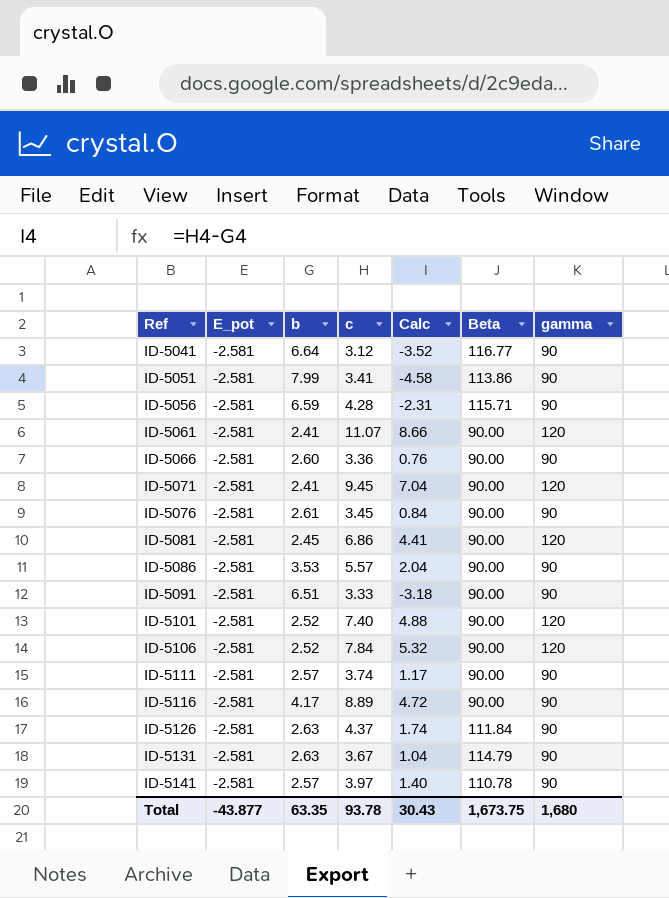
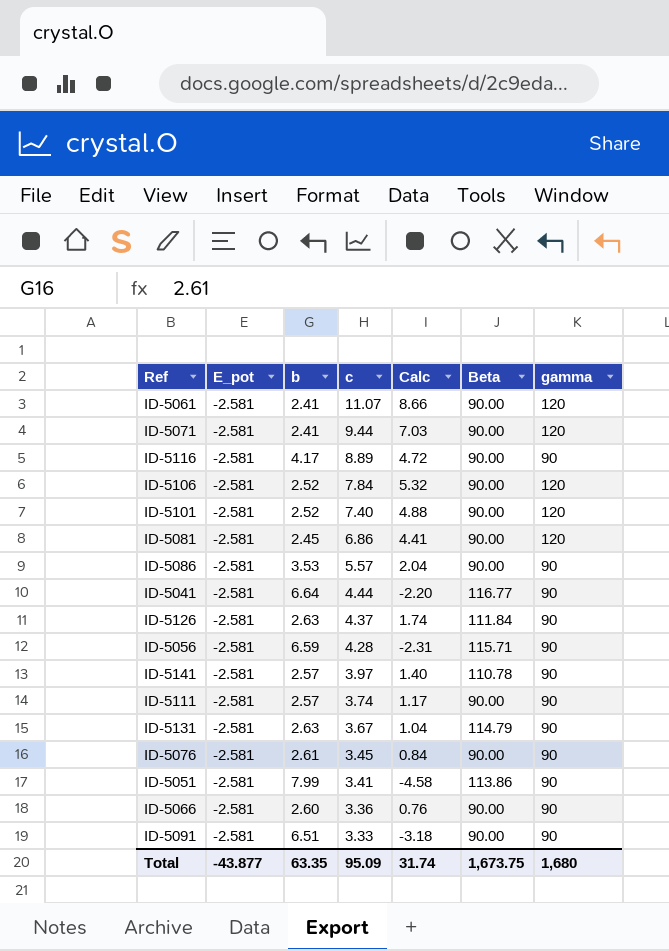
row order: Ref ascending -> c descending
ID-5071 | c: 9.45 -> 9.44
ID-5071 | Calc: 7.04 -> 7.03
ID-5041 | c: 3.12 -> 4.44
ID-5041 | Calc: -3.52 -> -2.20
Total | c: 93.78 -> 95.09
Total | Calc: 30.43 -> 31.74

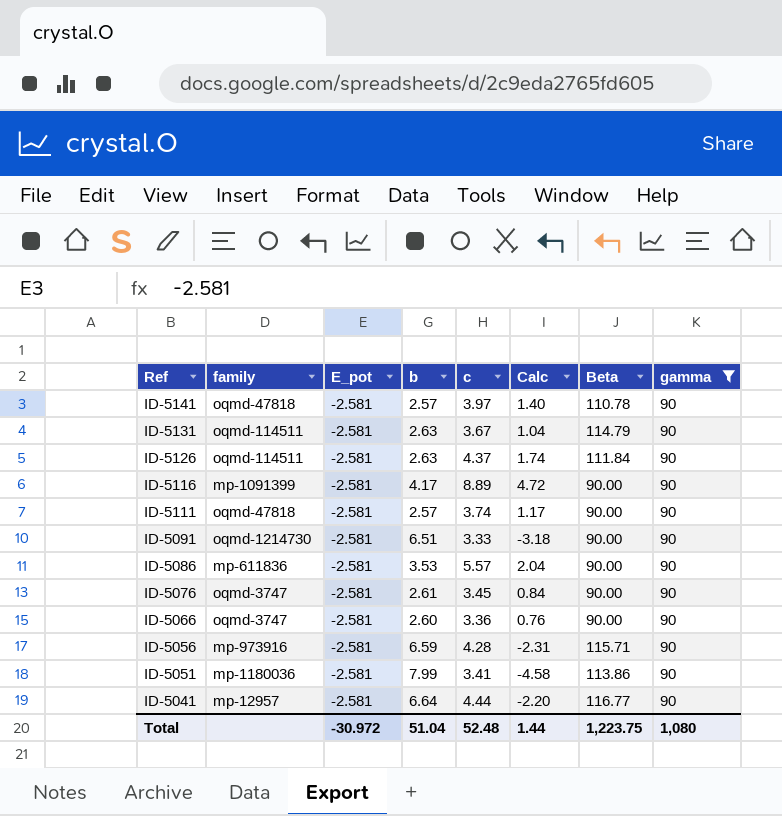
filter: none -> gamma = 90
row order: c descending -> Ref descending
column family | position: none -> 2
Total | E_pot: -43.877 -> -30.972
Total | b: 63.35 -> 51.04
Total | c: 95.09 -> 52.48
Total | Calc: 31.74 -> 1.44
Total | Beta: 1,673.75 -> 1,223.75
Total | gamma: 1,680 -> 1,080

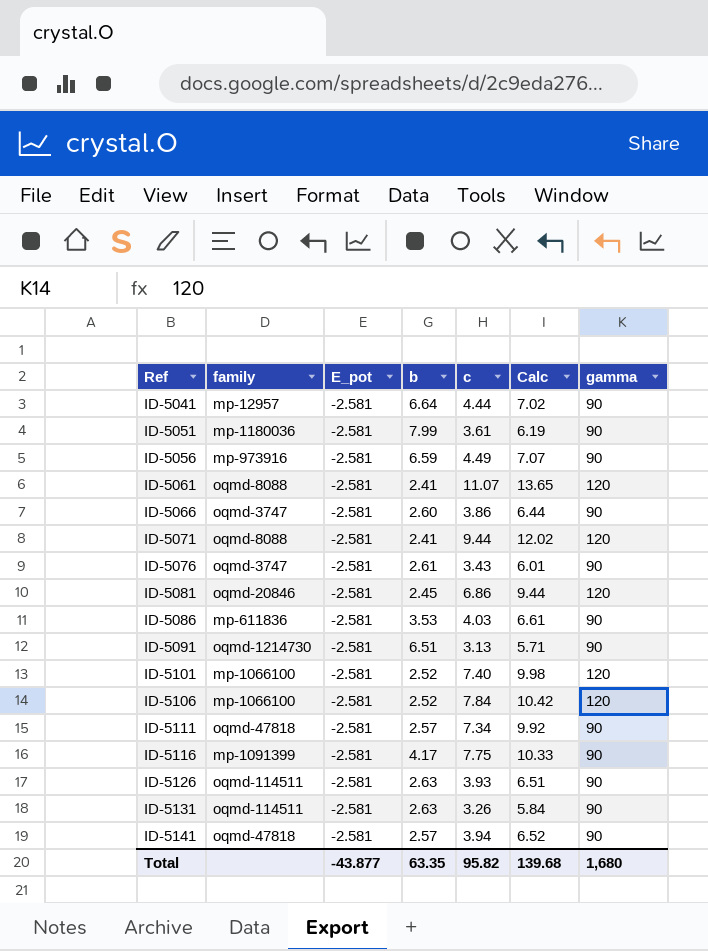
filter: gamma = 90 -> none
row order: Ref descending -> Ref ascending
column Beta | position: 7 -> none
column Calc | formula: [c] - [b] -> [c] - [E_pot]
ID-5051 | c: 3.41 -> 3.61
ID-5056 | c: 4.28 -> 4.49
ID-5066 | c: 3.36 -> 3.86
ID-5076 | c: 3.45 -> 3.43
ID-5086 | c: 5.57 -> 4.03
ID-5091 | c: 3.33 -> 3.13
ID-5111 | c: 3.74 -> 7.34
ID-5116 | c: 8.89 -> 7.75
ID-5126 | c: 4.37 -> 3.93
ID-5131 | c: 3.67 -> 3.26
ID-5141 | c: 3.97 -> 3.94
Total | E_pot: -30.972 -> -43.877
Total | b: 51.04 -> 63.35
Total | c: 52.48 -> 95.82
Total | Calc: 1.44 -> 139.68
Total | gamma: 1,080 -> 1,680

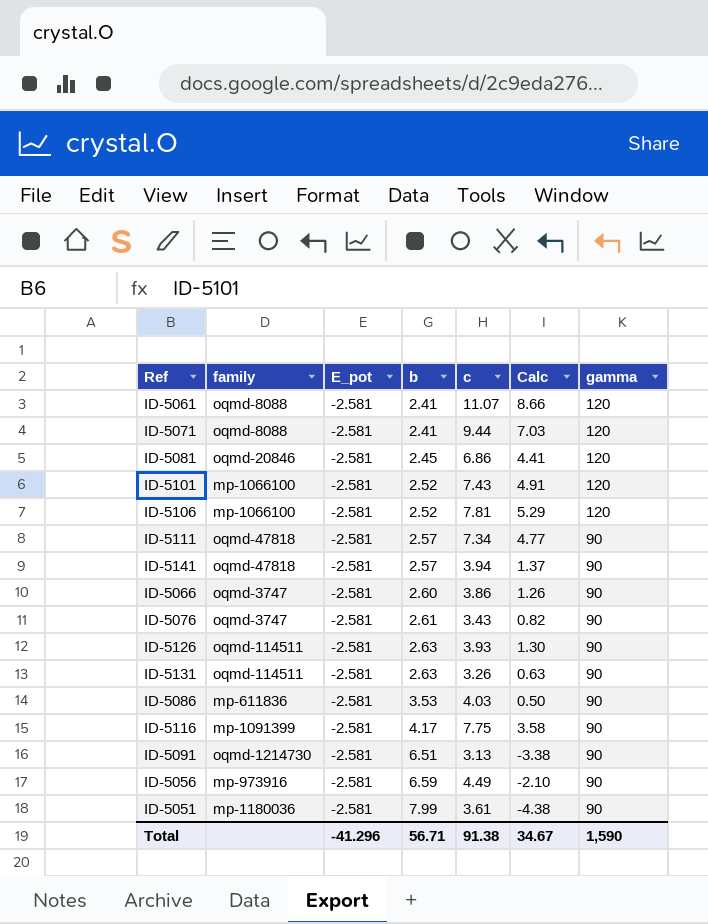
row order: Ref ascending -> b ascending
column Calc | formula: [c] - [E_pot] -> [c] - [b]
row ID-5041: mp-12957 | -2.581 | 6.64 | 4.44 | 7.02 | 90 -> none
ID-5101 | c: 7.40 -> 7.43
ID-5106 | c: 7.84 -> 7.81
Total | E_pot: -43.877 -> -41.296
Total | b: 63.35 -> 56.71
Total | c: 95.82 -> 91.38
Total | Calc: 139.68 -> 34.67
Total | gamma: 1,680 -> 1,590

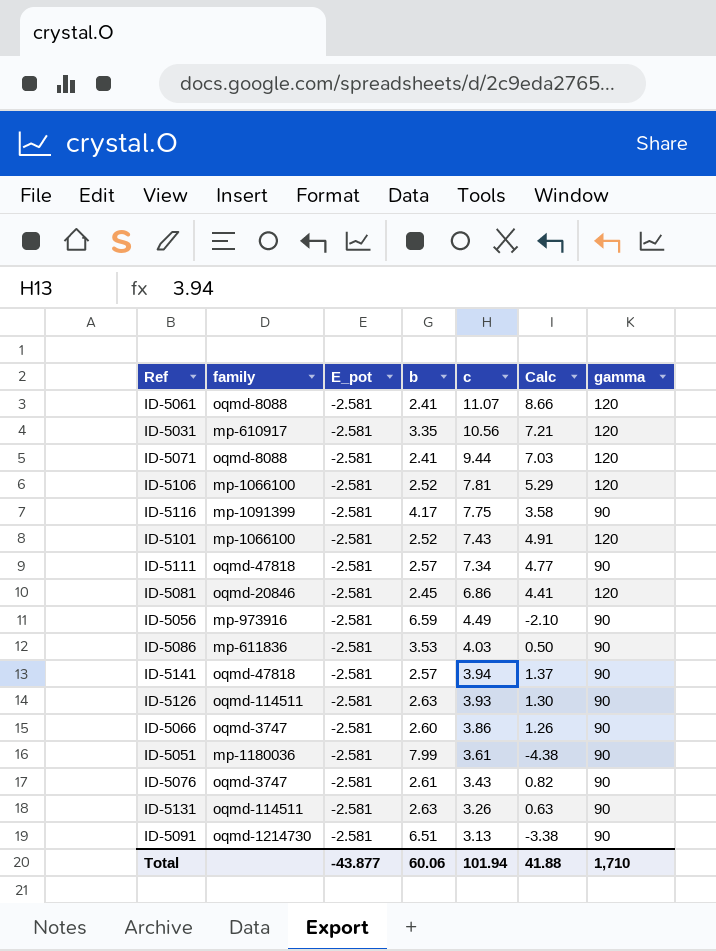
row order: b ascending -> c descending
row ID-5031: none -> mp-610917 | -2.581 | 3.35 | 10.56 | 7.21 | 120
Total | E_pot: -41.296 -> -43.877
Total | b: 56.71 -> 60.06
Total | c: 91.38 -> 101.94
Total | Calc: 34.67 -> 41.88
Total | gamma: 1,590 -> 1,710

